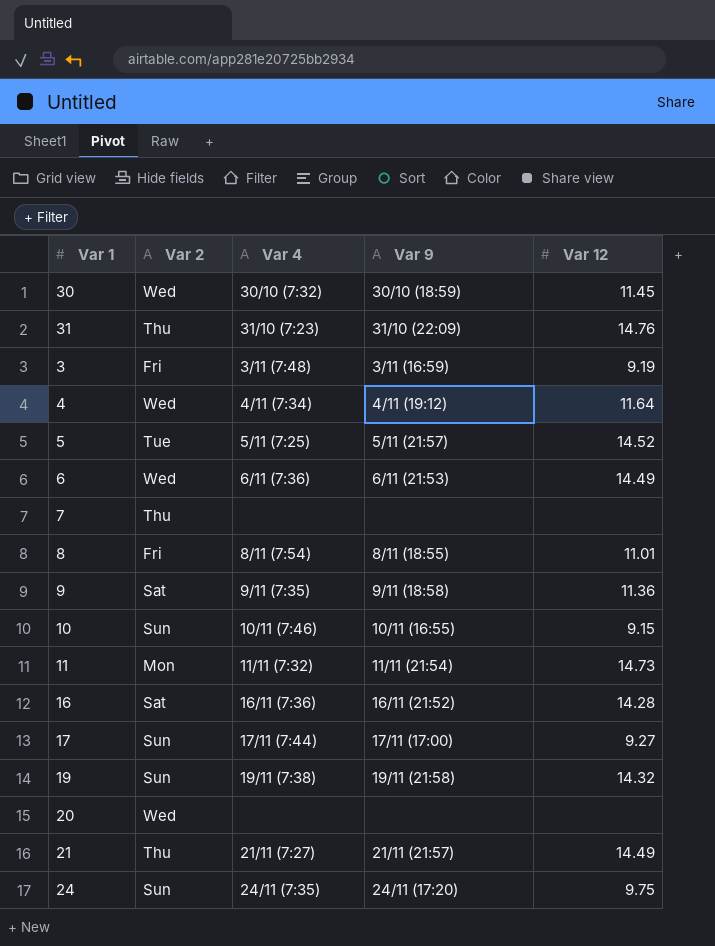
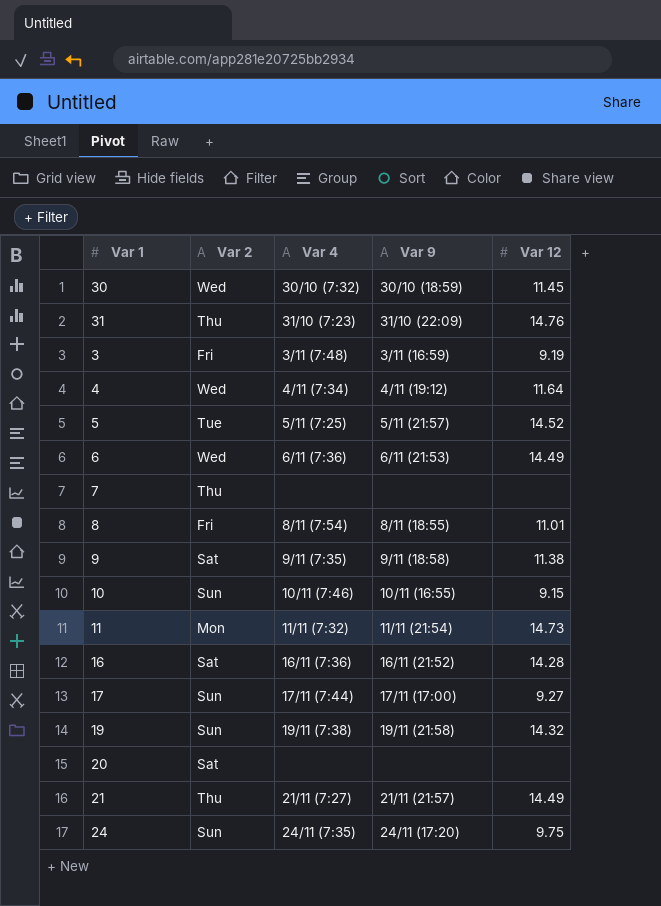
9 | Var 12: 11.36 -> 11.38
20 | Var 2: Wed -> Sat

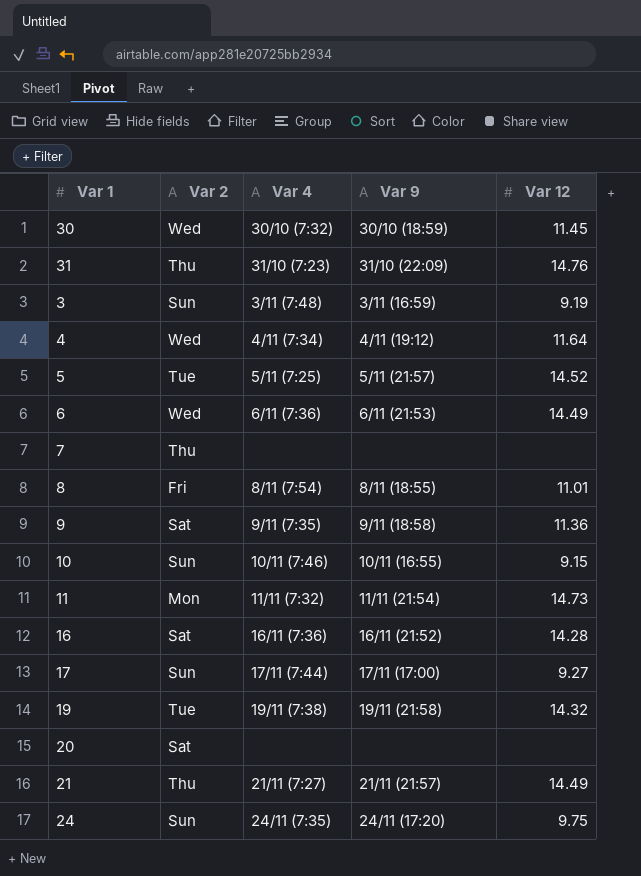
3 | Var 2: Fri -> Sun
9 | Var 12: 11.38 -> 11.36
19 | Var 2: Sun -> Tue

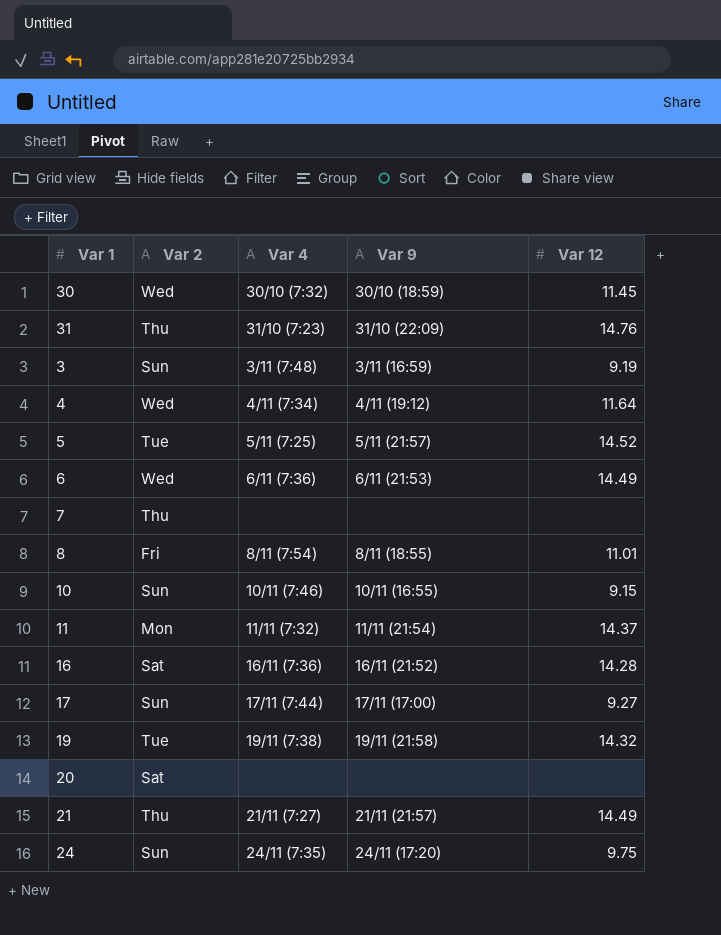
row 9: Sat | 9/11 (7:35) | 9/11 (18:58) | 11.36 -> none
11 | Var 12: 14.73 -> 14.37

